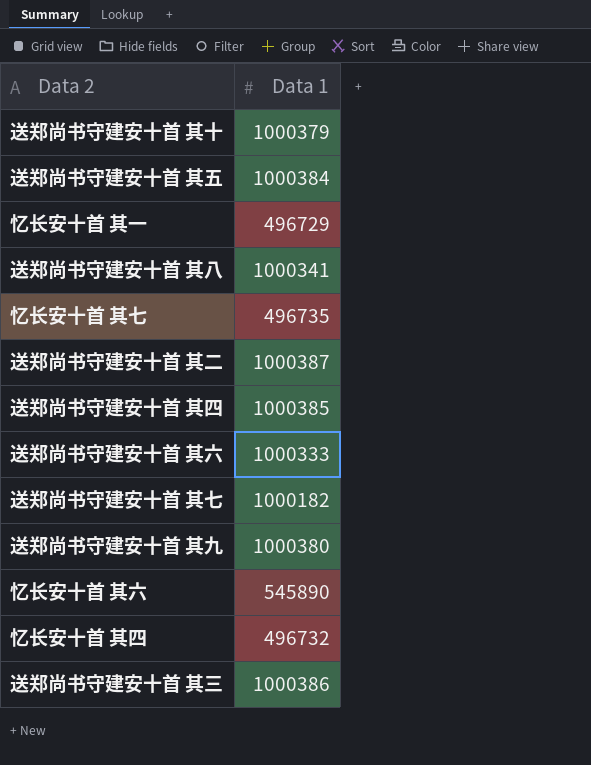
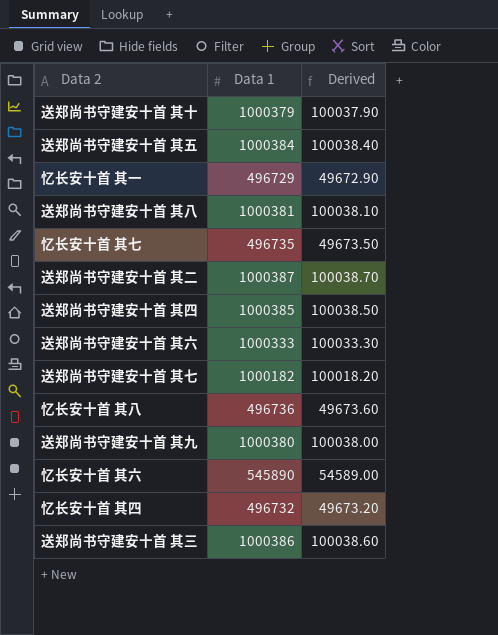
column Derived | formula: none -> [Data 1] * 0.1
送郑尚书守建安十首 其八 | Data 1: 1000341 -> 1000381
row 忆长安十首 其八: none -> 496736 | 49673.60

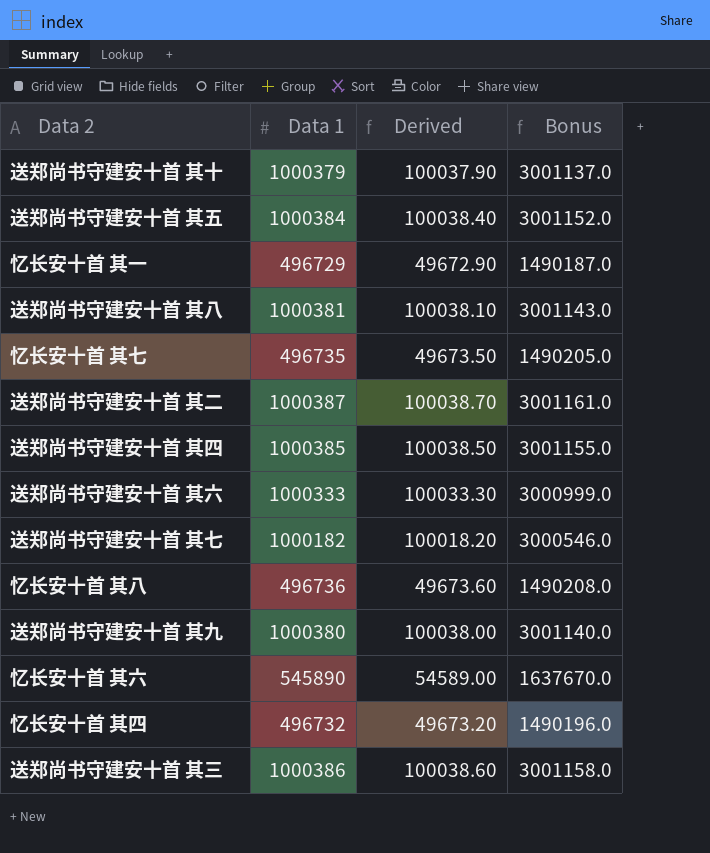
column Bonus | formula: none -> [Data 1] * 3

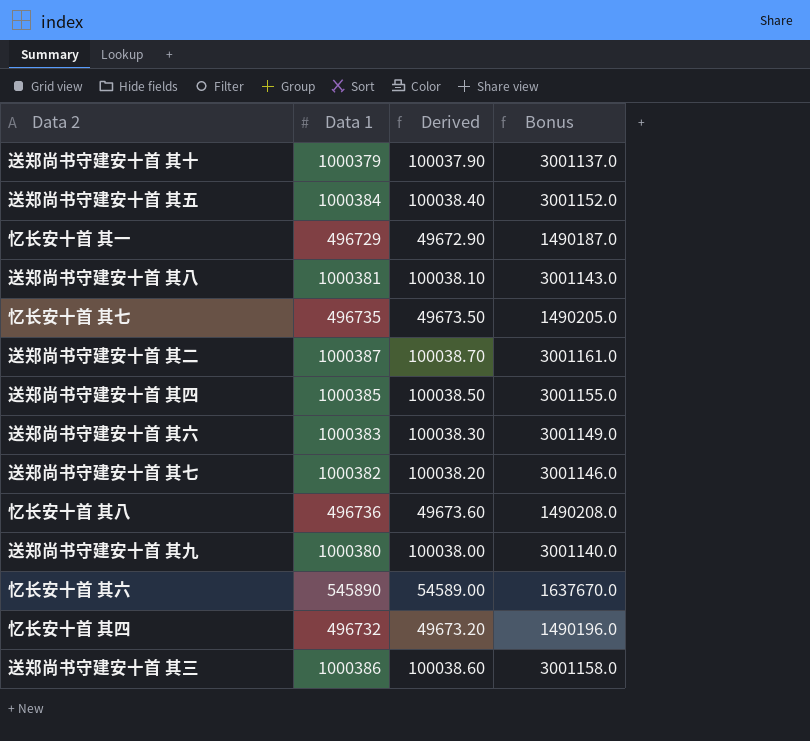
送郑尚书守建安十首 其六 | Data 1: 1000333 -> 1000383
送郑尚书守建安十首 其六 | Derived: 100033.30 -> 100038.30
送郑尚书守建安十首 其六 | Bonus: 3000999.0 -> 3001149.0
送郑尚书守建安十首 其七 | Data 1: 1000182 -> 1000382
送郑尚书守建安十首 其七 | Derived: 100018.20 -> 100038.20
送郑尚书守建安十首 其七 | Bonus: 3000546.0 -> 3001146.0

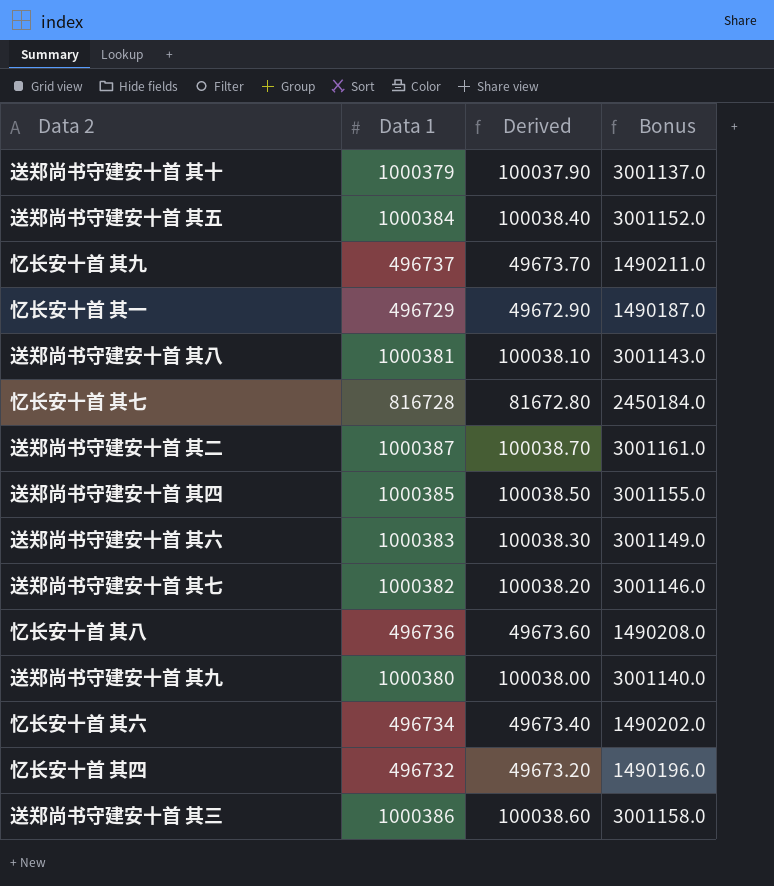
row 忆长安十首 其九: none -> 496737 | 49673.70 | 1490211.0
忆长安十首 其七 | Data 1: 496735 -> 816728
忆长安十首 其七 | Derived: 49673.50 -> 81672.80
忆长安十首 其七 | Bonus: 1490205.0 -> 2450184.0
忆长安十首 其六 | Data 1: 545890 -> 496734
忆长安十首 其六 | Derived: 54589.00 -> 49673.40
忆长安十首 其六 | Bonus: 1637670.0 -> 1490202.0

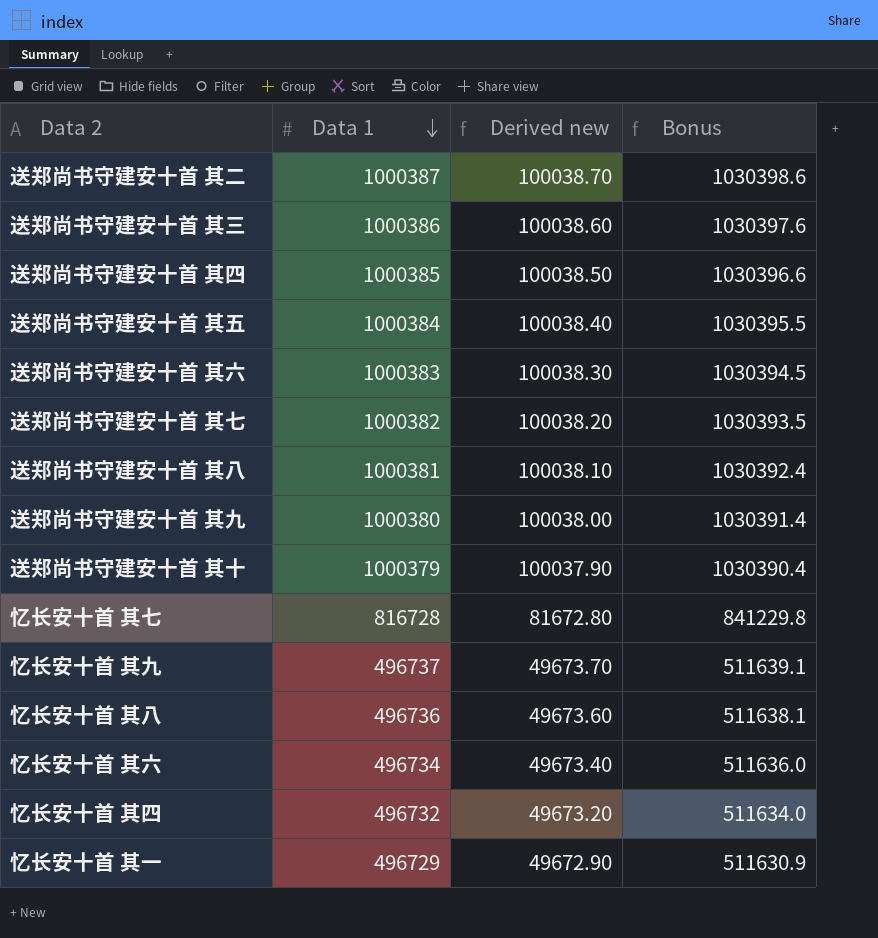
row order: none -> Data 1 descending
column name: Derived -> Derived new
column Bonus | formula: [Data 1] * 3 -> [Data 1] * 1.03

